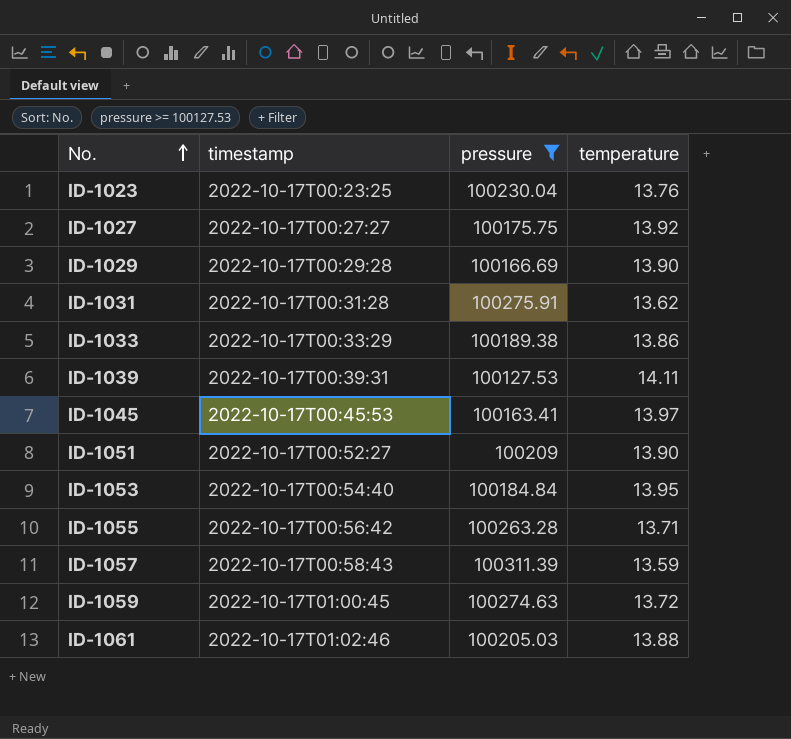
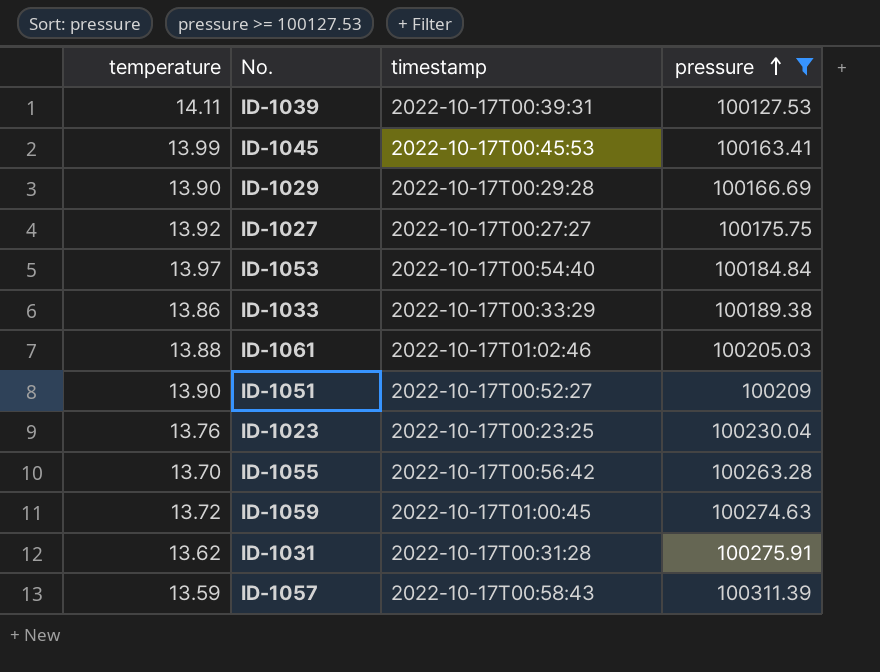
row order: No. ascending -> pressure ascending
column temperature | position: 4 -> 1
ID-1045 | temperature: 13.97 -> 13.99
ID-1053 | temperature: 13.95 -> 13.97
ID-1055 | temperature: 13.71 -> 13.70

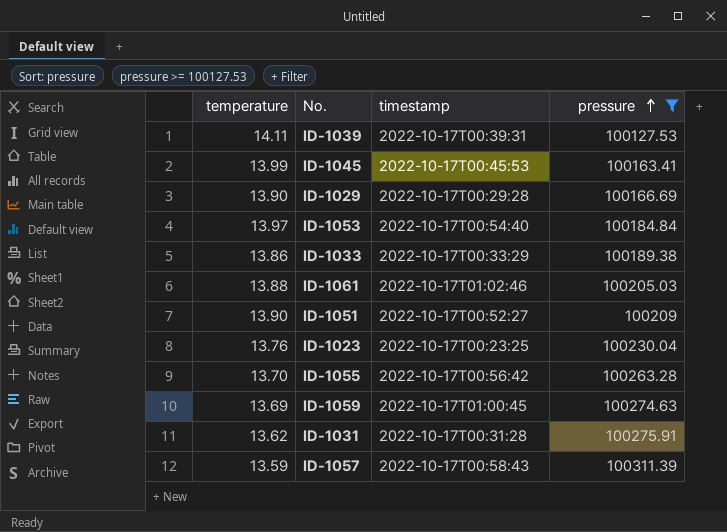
row ID-1027: 13.92 | 2022-10-17T00:27:27 | 100175.75 -> none
ID-1059 | temperature: 13.72 -> 13.69

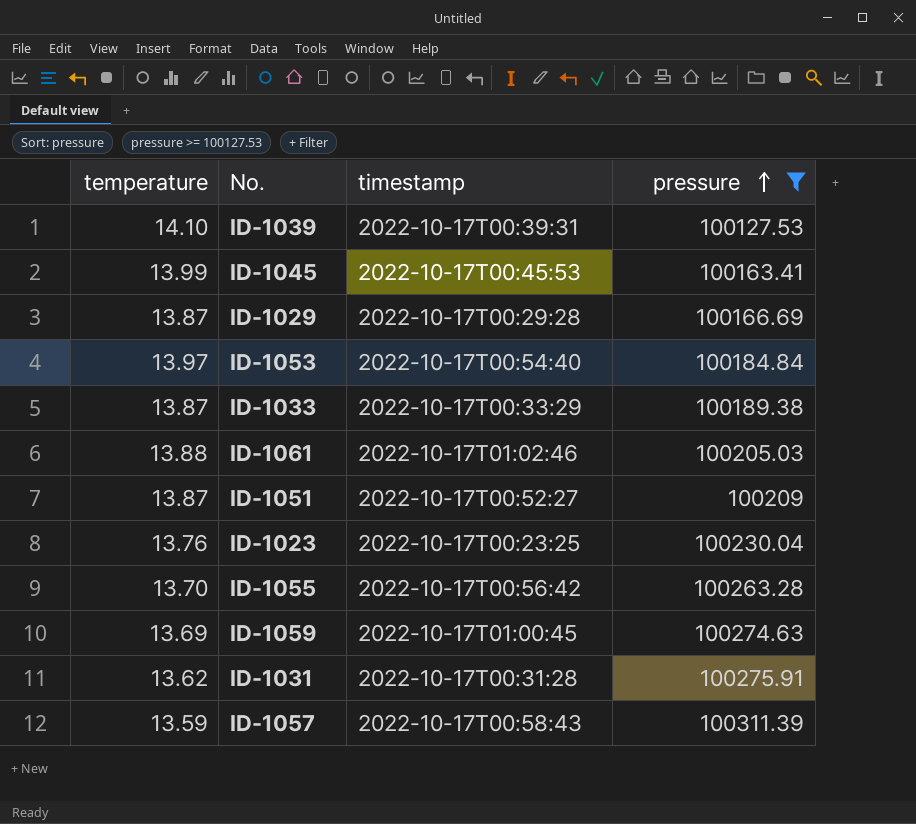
ID-1039 | temperature: 14.11 -> 14.10
ID-1029 | temperature: 13.90 -> 13.87
ID-1033 | temperature: 13.86 -> 13.87
ID-1051 | temperature: 13.90 -> 13.87

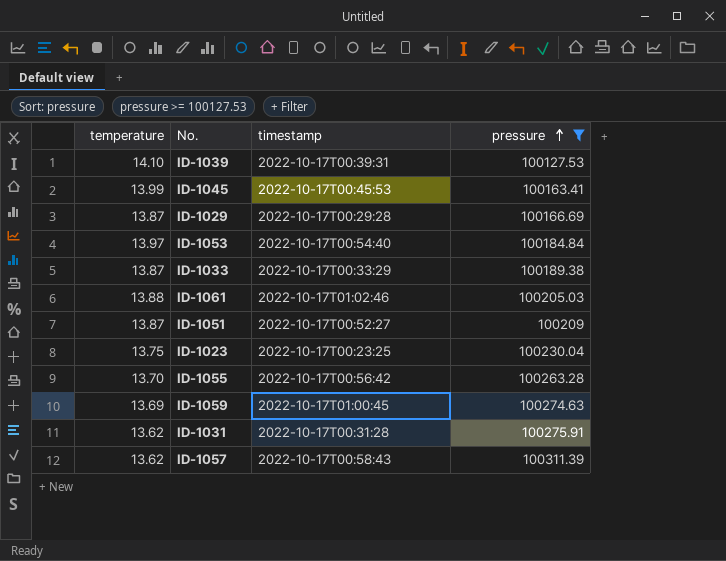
ID-1023 | temperature: 13.76 -> 13.75
ID-1057 | temperature: 13.59 -> 13.62

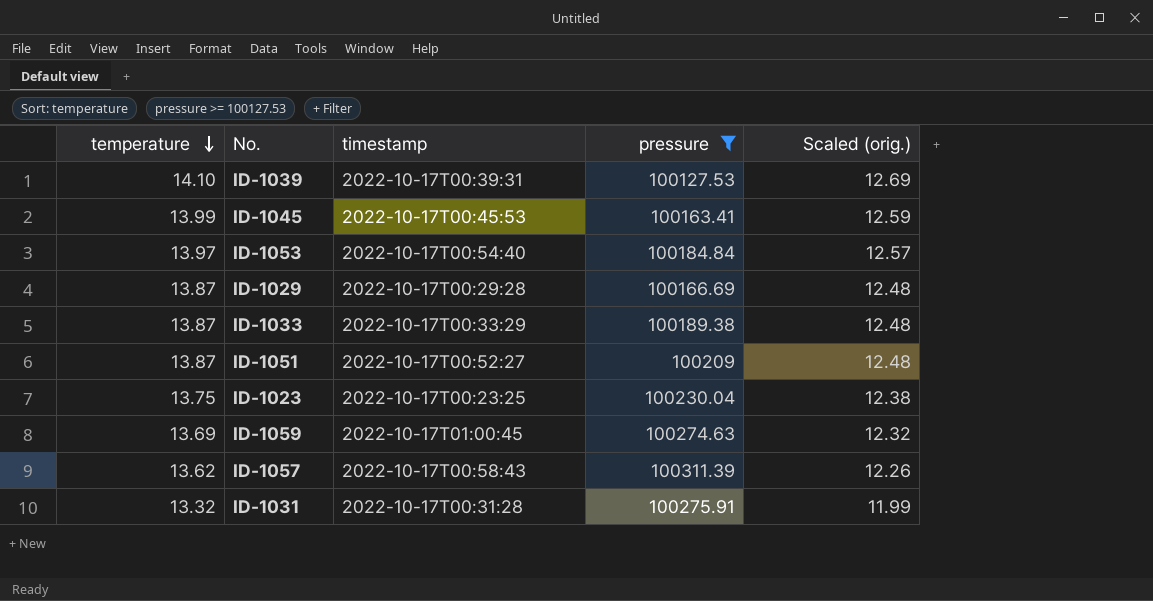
row order: pressure ascending -> temperature descending
column Scaled (orig.) | formula: none -> [temperature] * 0.9
row ID-1061: 13.88 | 2022-10-17T01:02:46 | 100205.03 -> none
row ID-1055: 13.70 | 2022-10-17T00:56:42 | 100263.28 -> none
ID-1031 | temperature: 13.62 -> 13.32

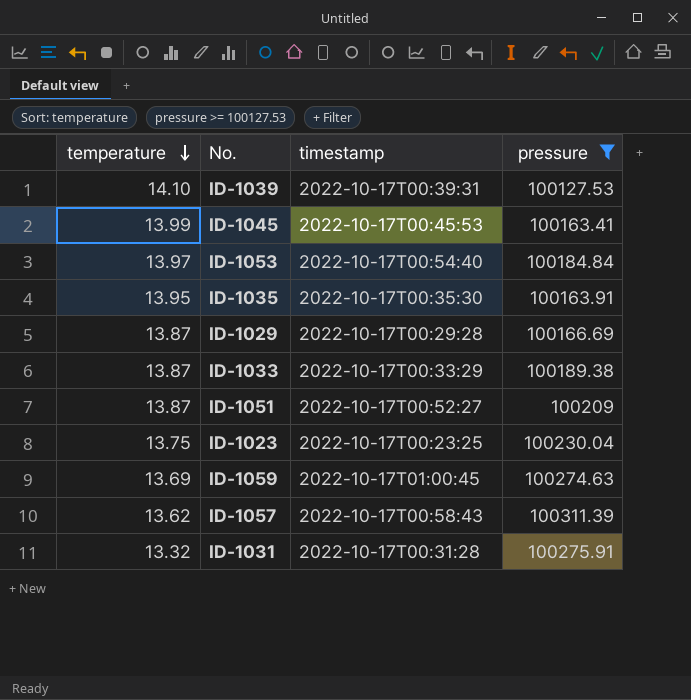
column Scaled (orig.) | formula: [temperature] * 0.9 -> none
row ID-1035: none -> 13.95 | 2022-10-17T00:35:30 | 100163.91

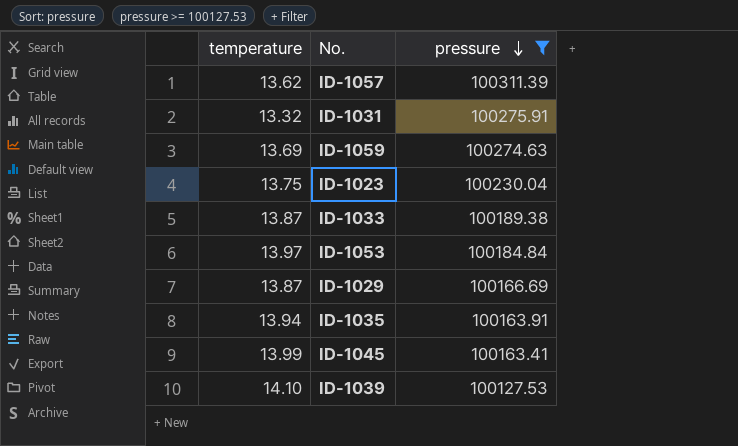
row order: temperature descending -> pressure descending
column timestamp | position: 3 -> none
row ID-1051: 13.87 | 2022-10-17T00:52:27 | 100209 -> none
ID-1035 | temperature: 13.95 -> 13.94

